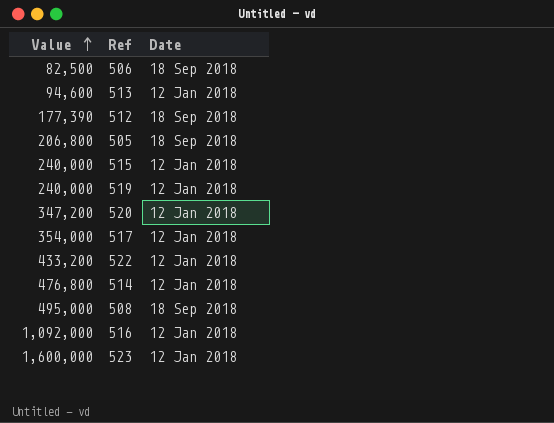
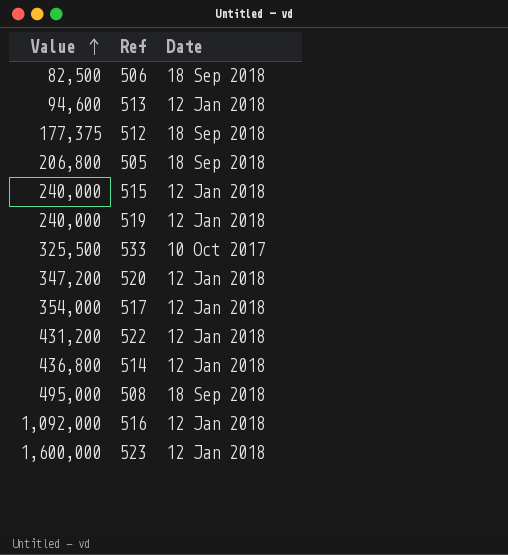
512 | Value: 177,390 -> 177,375
row 533: none -> 325,500 | 10 Oct 2017
522 | Value: 433,200 -> 431,200
514 | Value: 476,800 -> 436,800

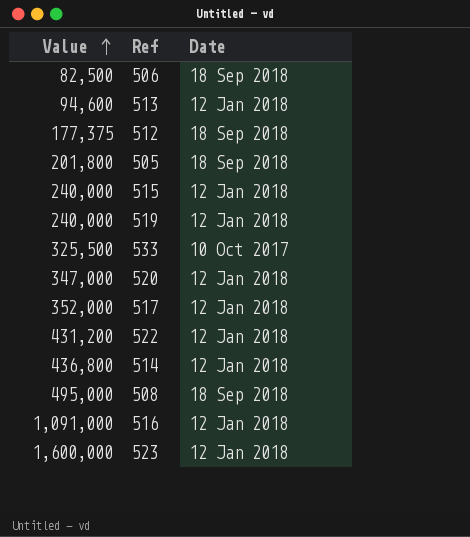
505 | Value: 206,800 -> 201,800
520 | Value: 347,200 -> 347,000
517 | Value: 354,000 -> 352,000
516 | Value: 1,092,000 -> 1,091,000

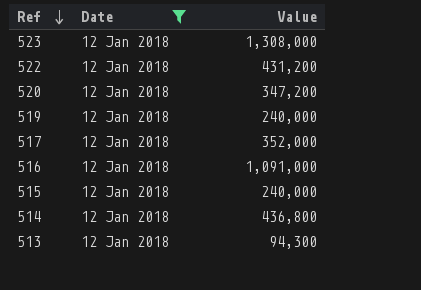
filter: none -> Date = 12 Jan 2018
row order: Value ascending -> Ref descending
column Value | position: 1 -> 3
523 | Value: 1,600,000 -> 1,308,000
520 | Value: 347,000 -> 347,200
513 | Value: 94,600 -> 94,300

